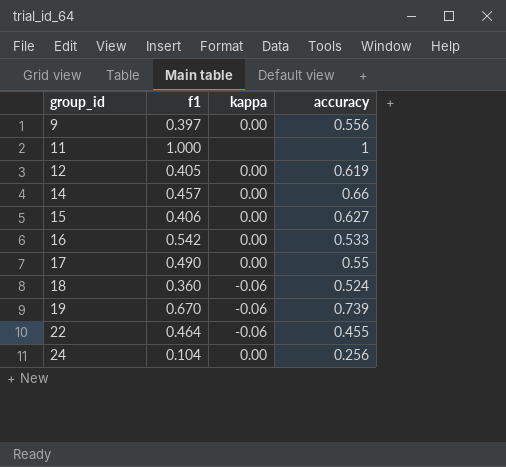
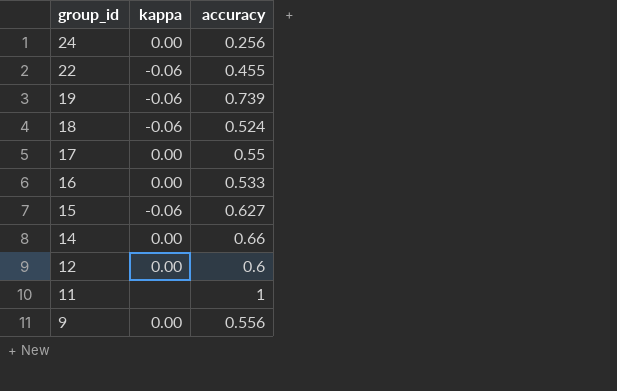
row order: group_id ascending -> group_id descending
column f1 | position: 2 -> none
15 | kappa: 0.00 -> -0.06
12 | accuracy: 0.619 -> 0.6

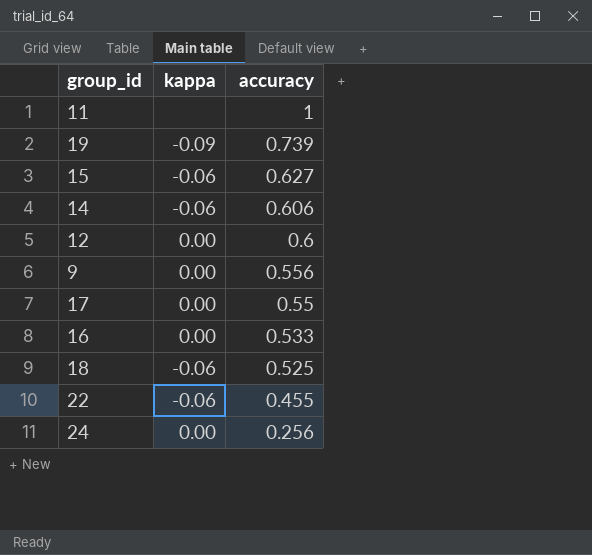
row order: group_id descending -> accuracy descending
19 | kappa: -0.06 -> -0.09
14 | kappa: 0.00 -> -0.06
14 | accuracy: 0.66 -> 0.606
18 | accuracy: 0.524 -> 0.525

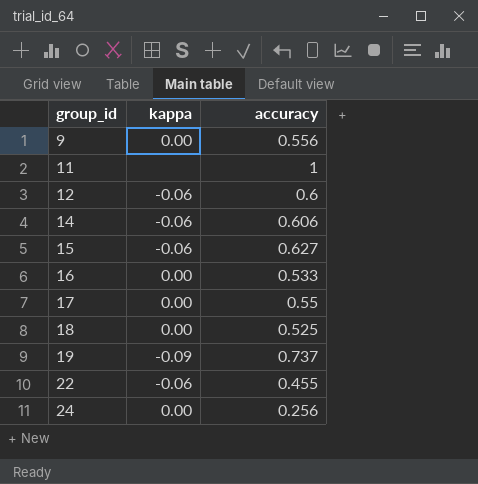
row order: accuracy descending -> group_id ascending
12 | kappa: 0.00 -> -0.06
18 | kappa: -0.06 -> 0.00
19 | accuracy: 0.739 -> 0.737

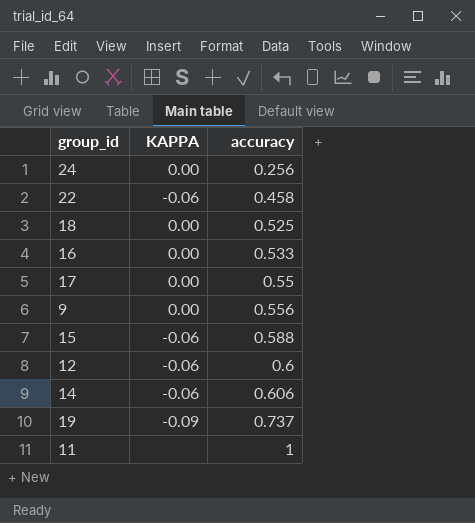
row order: group_id ascending -> accuracy ascending
column name: kappa -> KAPPA
22 | accuracy: 0.455 -> 0.458
15 | accuracy: 0.627 -> 0.588

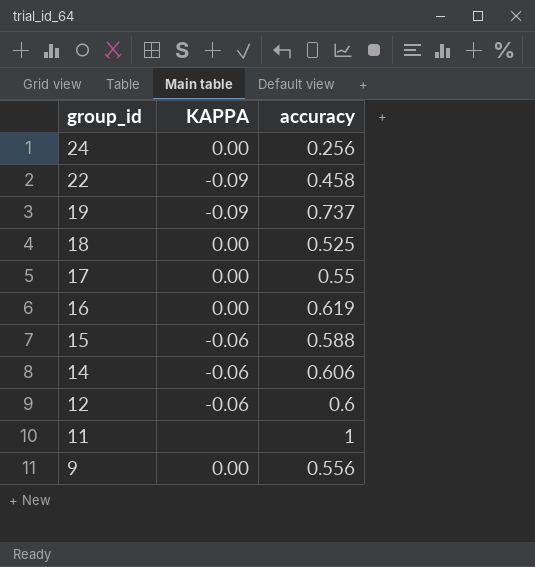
row order: accuracy ascending -> group_id descending
22 | KAPPA: -0.06 -> -0.09
16 | accuracy: 0.533 -> 0.619

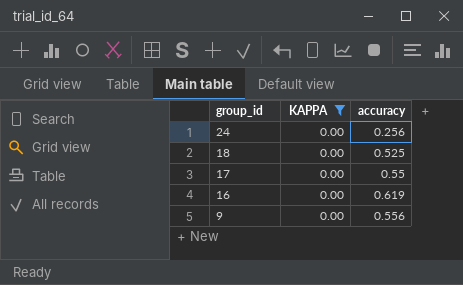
filter: none -> KAPPA = 0.00

